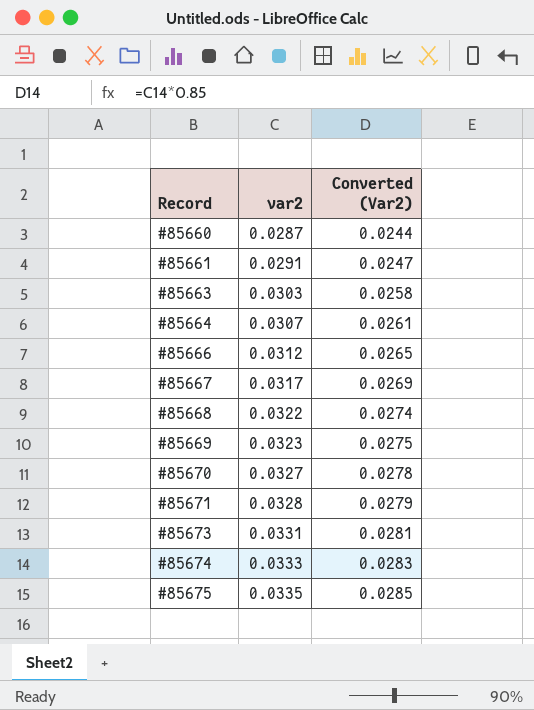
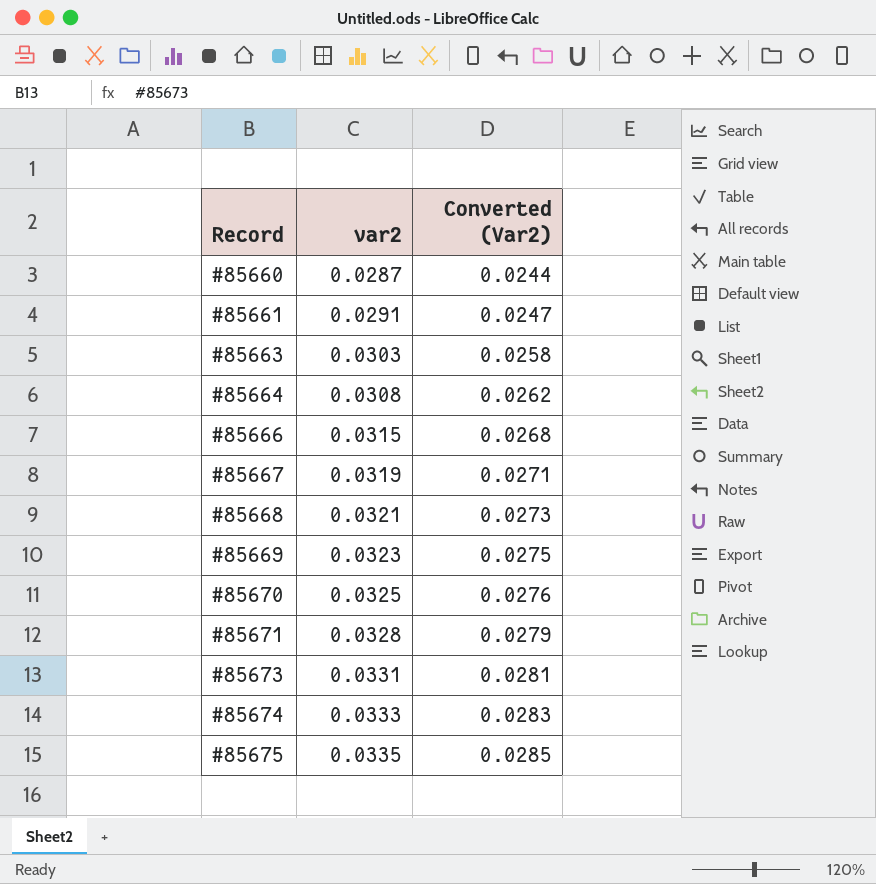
#85664 | var2: 0.0307 -> 0.0308
#85664 | Converted (Var2): 0.0261 -> 0.0262
#85666 | var2: 0.0312 -> 0.0315
#85666 | Converted (Var2): 0.0265 -> 0.0268
#85667 | var2: 0.0317 -> 0.0319
#85667 | Converted (Var2): 0.0269 -> 0.0271
#85668 | var2: 0.0322 -> 0.0321
#85668 | Converted (Var2): 0.0274 -> 0.0273
#85670 | var2: 0.0327 -> 0.0325
#85670 | Converted (Var2): 0.0278 -> 0.0276

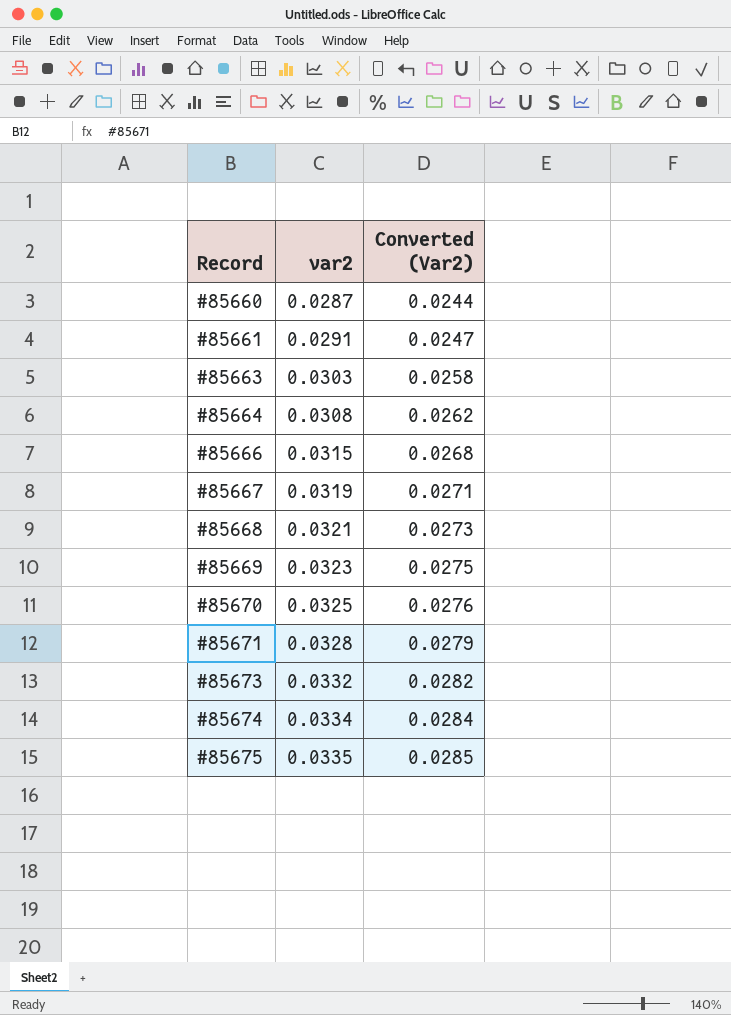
#85673 | var2: 0.0331 -> 0.0332
#85673 | Converted (Var2): 0.0281 -> 0.0282
#85674 | var2: 0.0333 -> 0.0334
#85674 | Converted (Var2): 0.0283 -> 0.0284

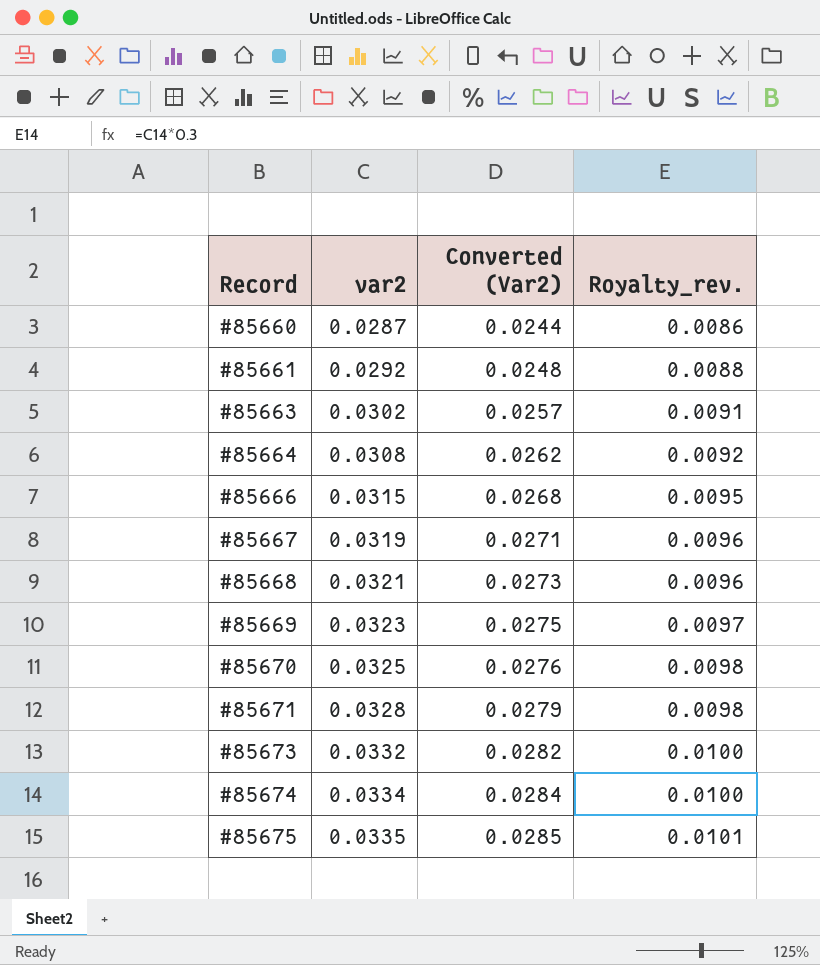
column Royalty_rev. | formula: none -> [var2] * 0.3
#85661 | var2: 0.0291 -> 0.0292
#85661 | Converted (Var2): 0.0247 -> 0.0248
#85663 | var2: 0.0303 -> 0.0302
#85663 | Converted (Var2): 0.0258 -> 0.0257

